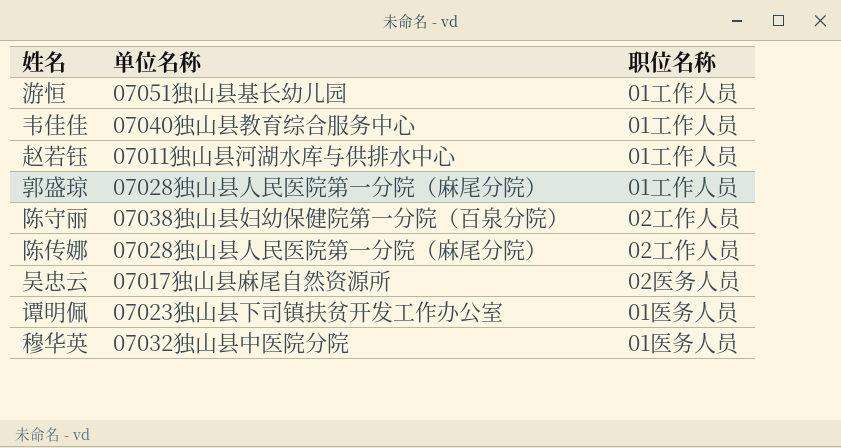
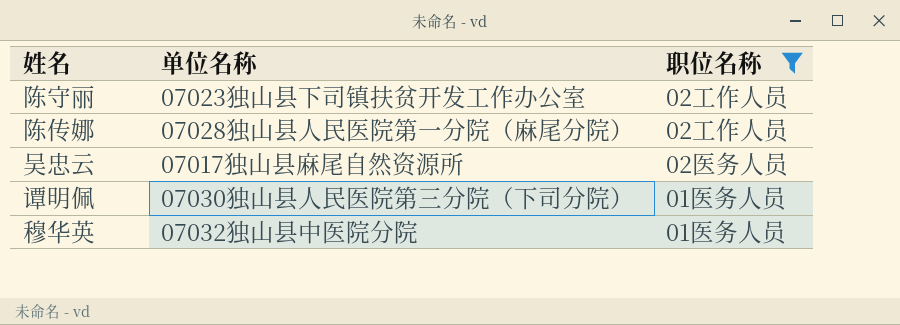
filter: none -> 职位名称 != 01工作人员
陈守丽 | 单位名称: 07038独山县妇幼保健院第一分院（百泉分院） -> 07023独山县下司镇扶贫开发工作办公室
谭明佩 | 单位名称: 07023独山县下司镇扶贫开发工作办公室 -> 07030独山县人民医院第三分院（下司分院）

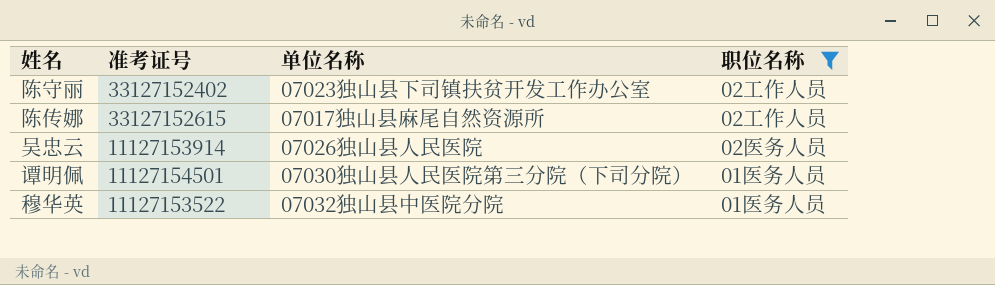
column 准考证号 | position: none -> 2
陈传娜 | 单位名称: 07028独山县人民医院第一分院（麻尾分院） -> 07017独山县麻尾自然资源所
吴忠云 | 单位名称: 07017独山县麻尾自然资源所 -> 07026独山县人民医院

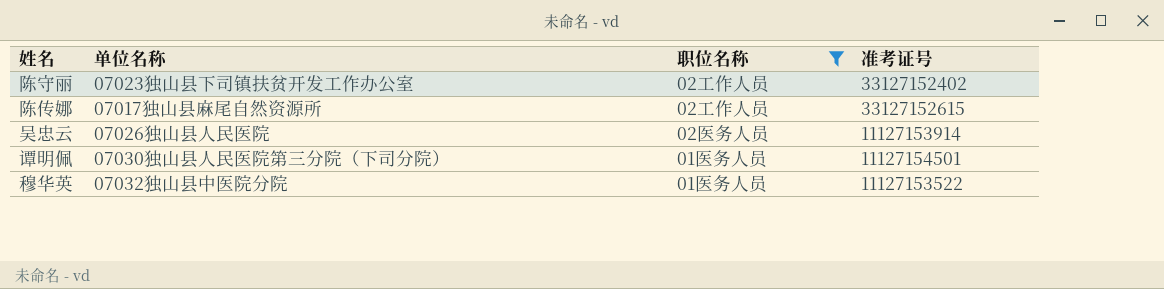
column 准考证号 | position: 2 -> 4

